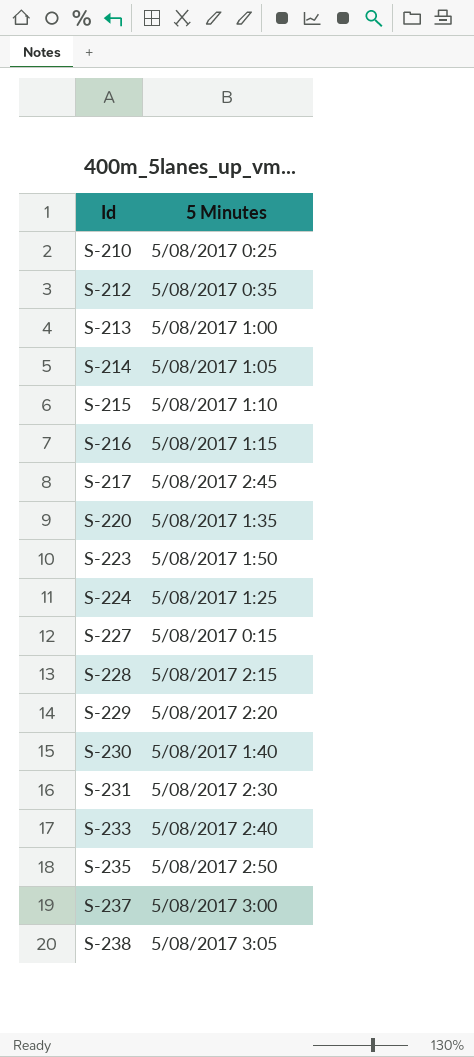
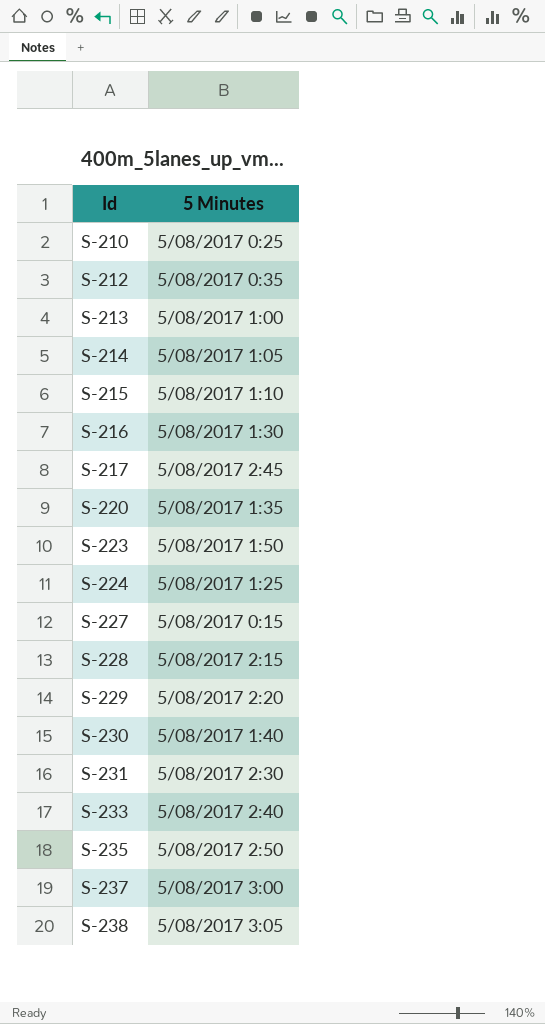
S-216 | 5 Minutes: 5/08/2017 1:15 -> 5/08/2017 1:30

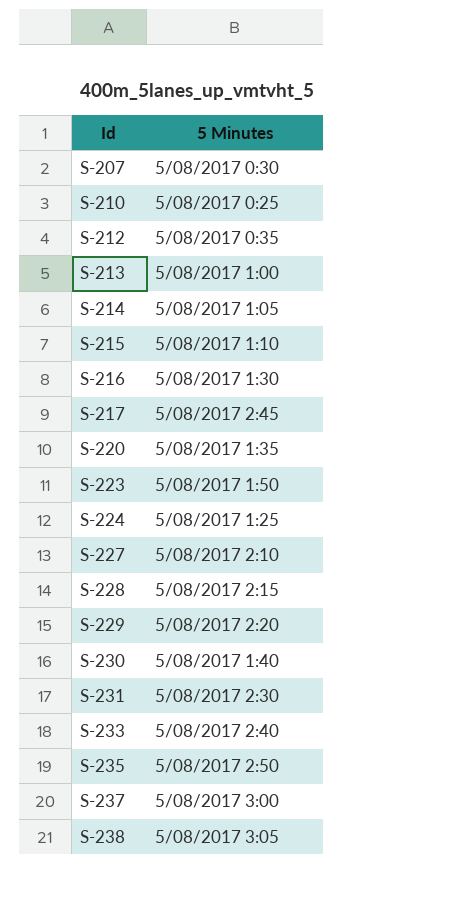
row S-207: none -> 5/08/2017 0:30
S-227 | 5 Minutes: 5/08/2017 0:15 -> 5/08/2017 2:10

